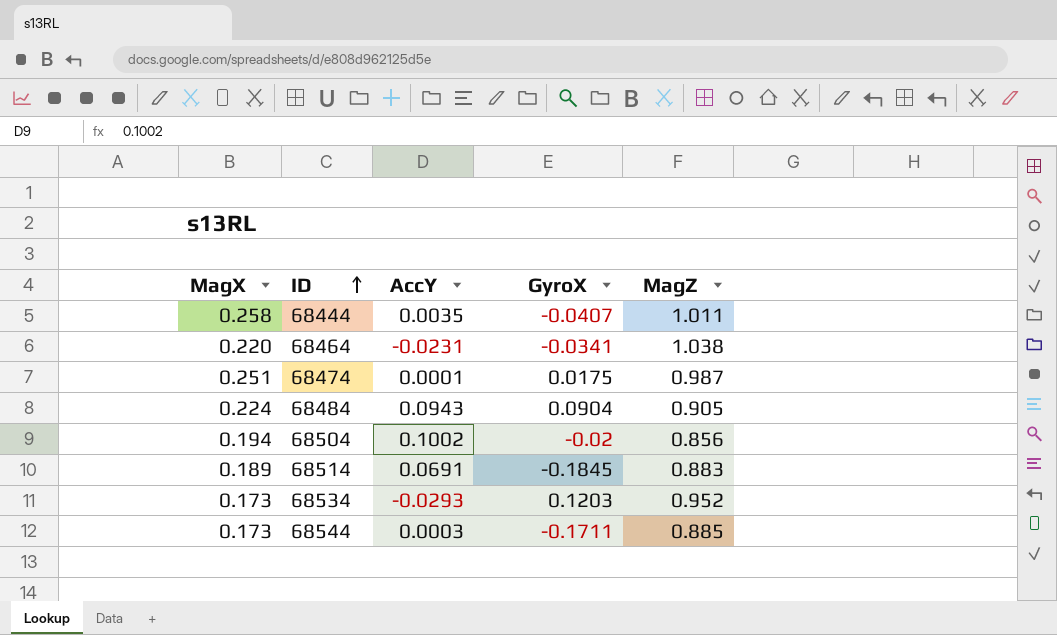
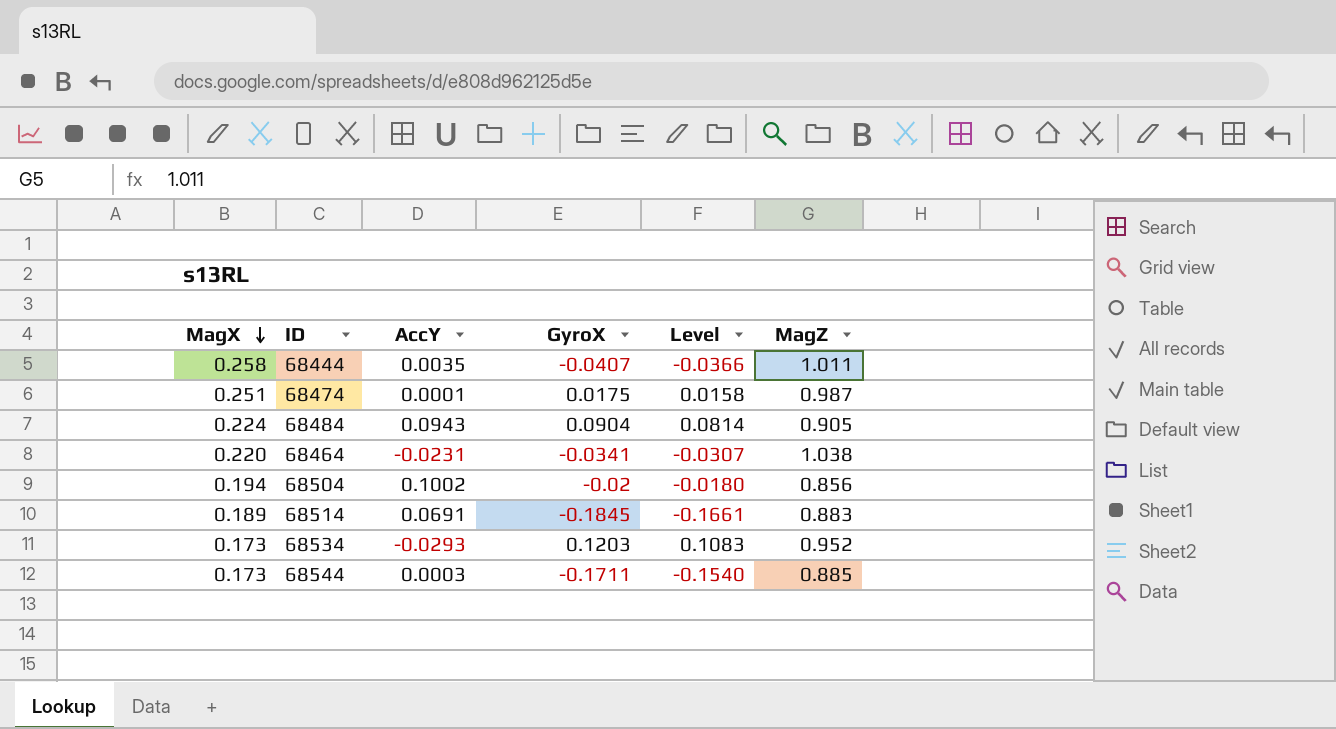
row order: ID ascending -> MagX descending
column Level | formula: none -> [GyroX] * 0.9

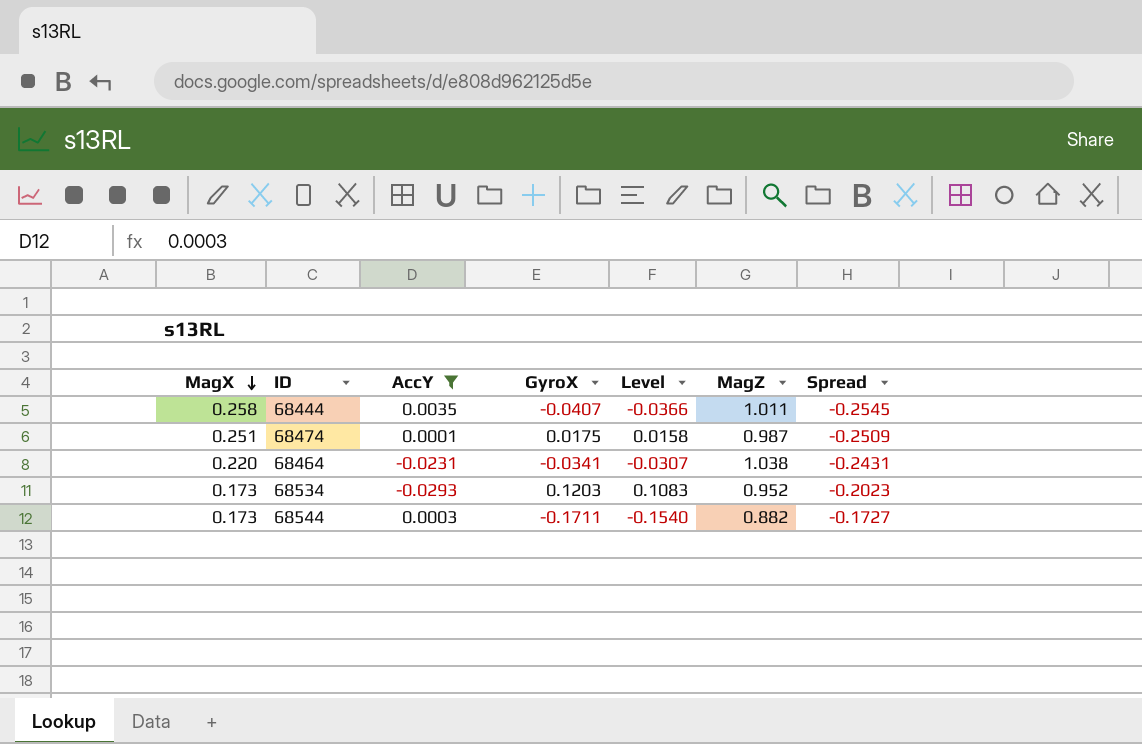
filter: none -> AccY <= 0.0035
column Spread | formula: none -> [AccY] - [MagX]
68544 | MagZ: 0.885 -> 0.882

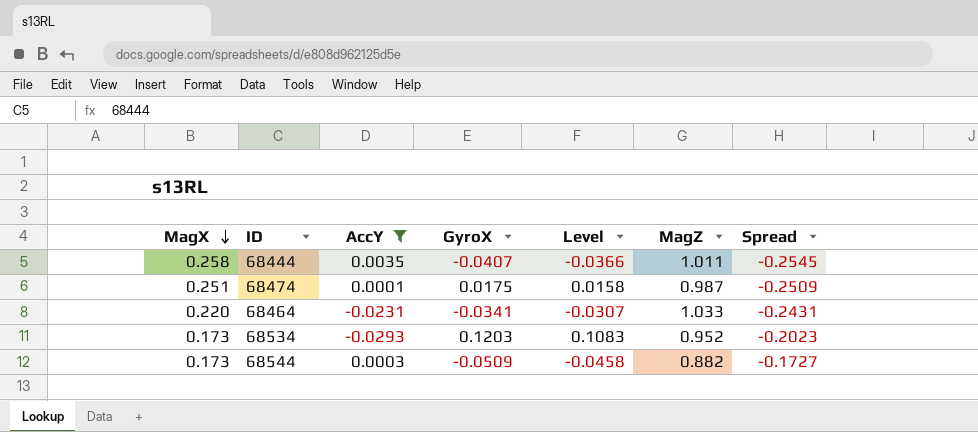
68464 | MagZ: 1.038 -> 1.033
68544 | GyroX: -0.1711 -> -0.0509
68544 | Level: -0.1540 -> -0.0458

